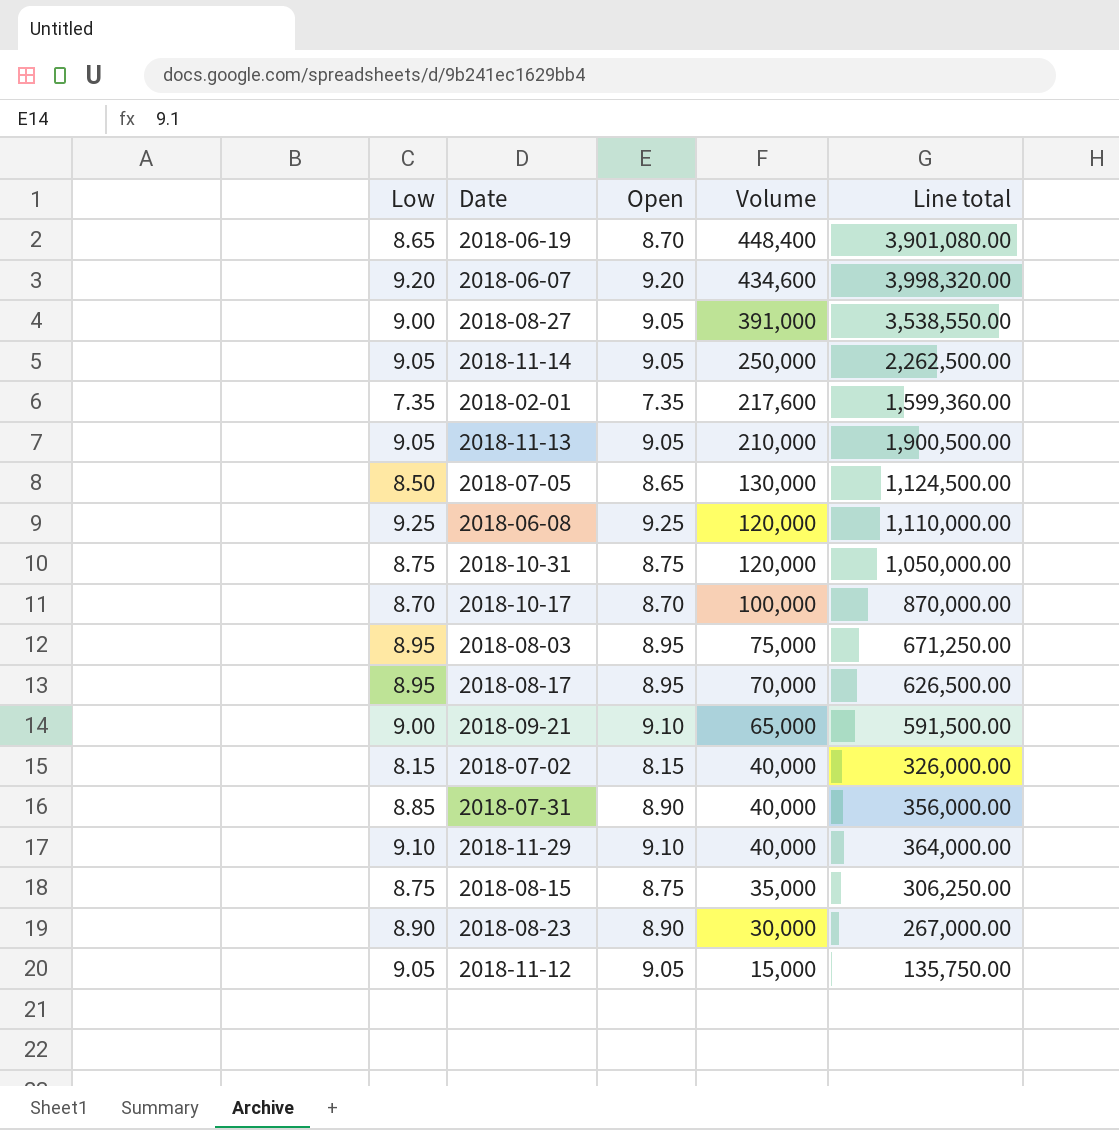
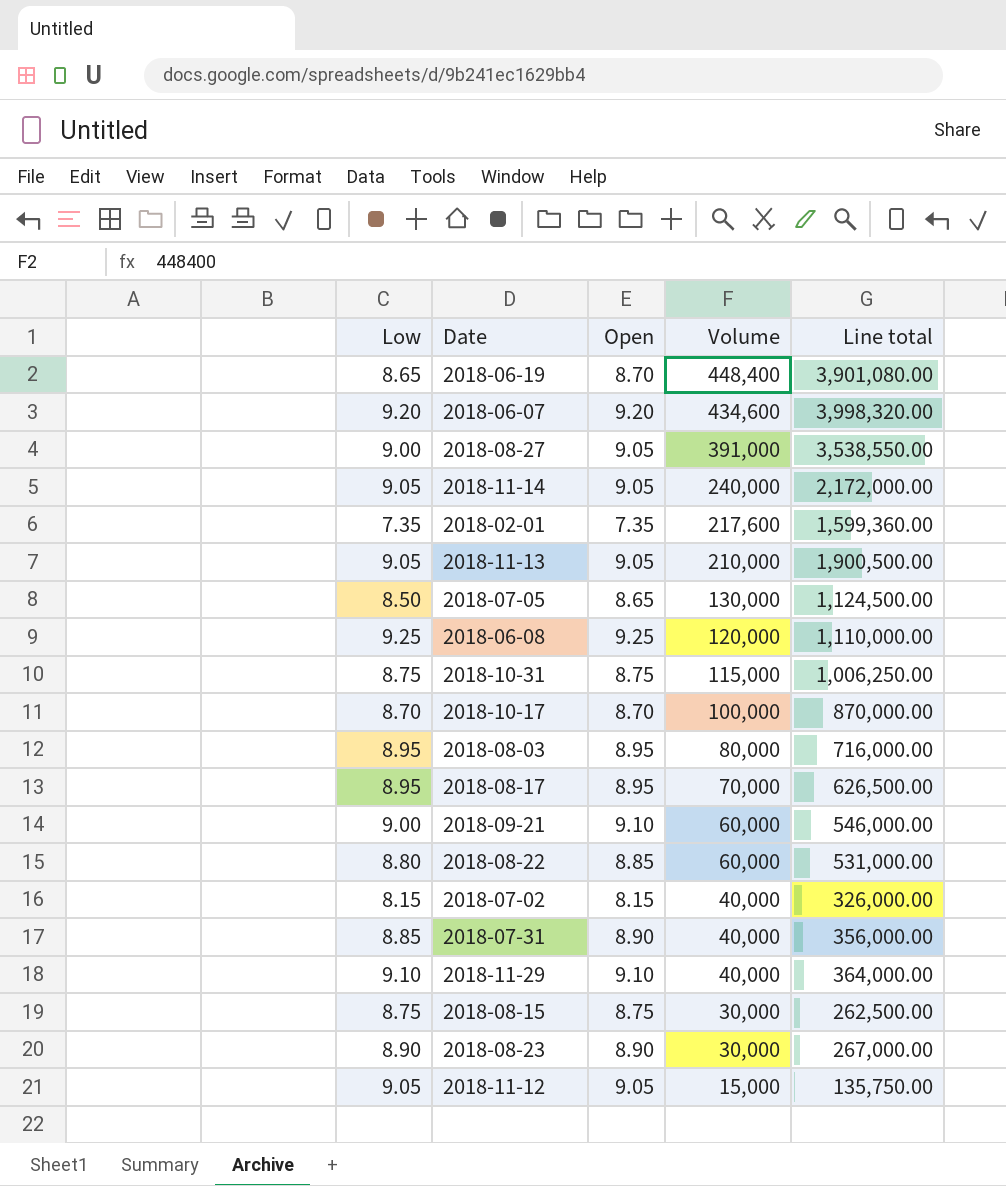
2018-11-14 | Volume: 250,000 -> 240,000
2018-11-14 | Line total: 2,262,500.00 -> 2,172,000.00
2018-10-31 | Volume: 120,000 -> 115,000
2018-10-31 | Line total: 1,050,000.00 -> 1,006,250.00
2018-08-03 | Volume: 75,000 -> 80,000
2018-08-03 | Line total: 671,250.00 -> 716,000.00
2018-09-21 | Volume: 65,000 -> 60,000
2018-09-21 | Line total: 591,500.00 -> 546,000.00
row 2018-08-22: none -> 8.80 | 8.85 | 60,000 | 531,000.00
2018-08-15 | Volume: 35,000 -> 30,000
2018-08-15 | Line total: 306,250.00 -> 262,500.00

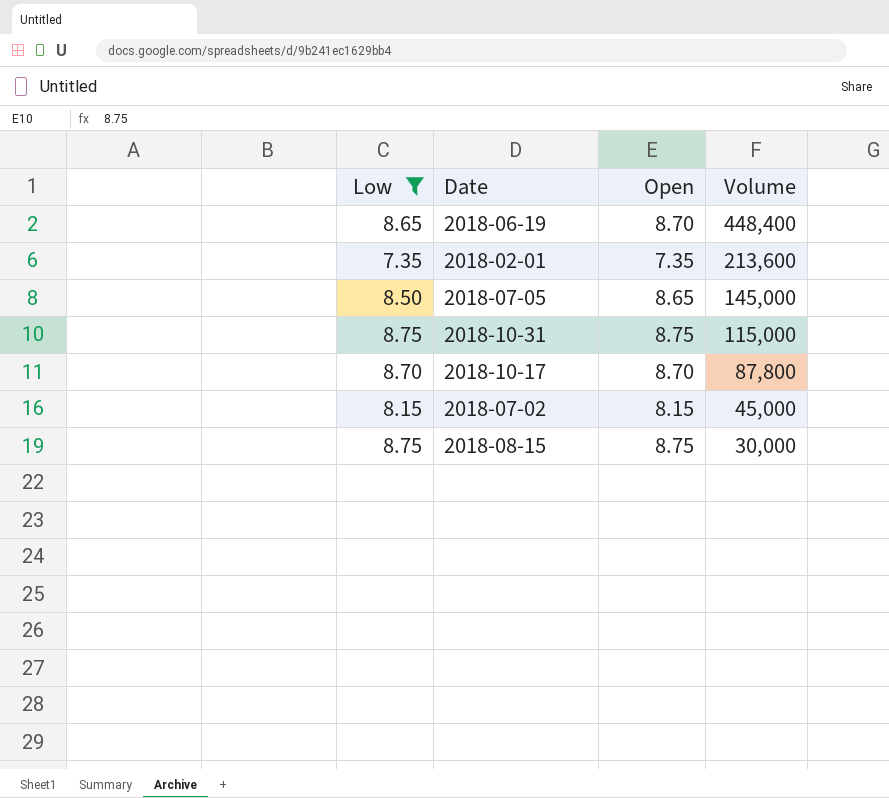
filter: none -> Low <= 8.75
column Line total | formula: [Open] * [Volume] -> none
2018-02-01 | Volume: 217,600 -> 213,600
2018-07-05 | Volume: 130,000 -> 145,000
2018-10-17 | Volume: 100,000 -> 87,800
2018-07-02 | Volume: 40,000 -> 45,000

